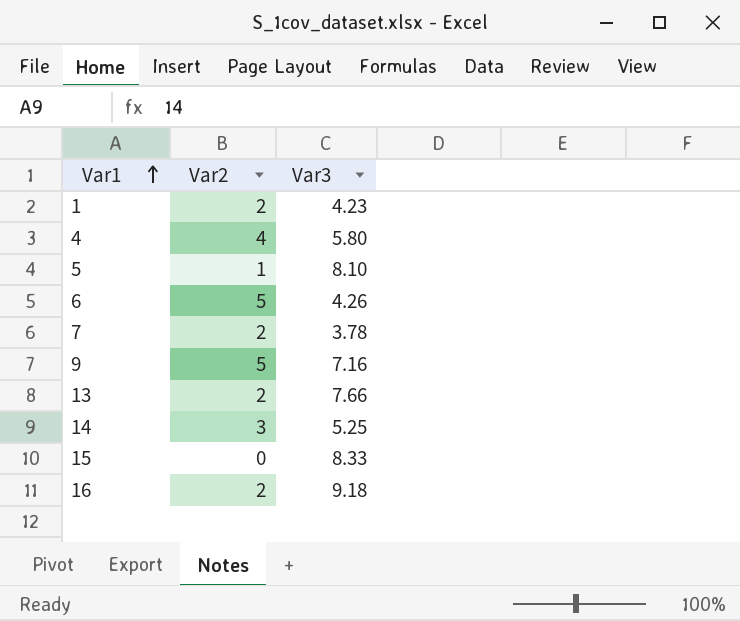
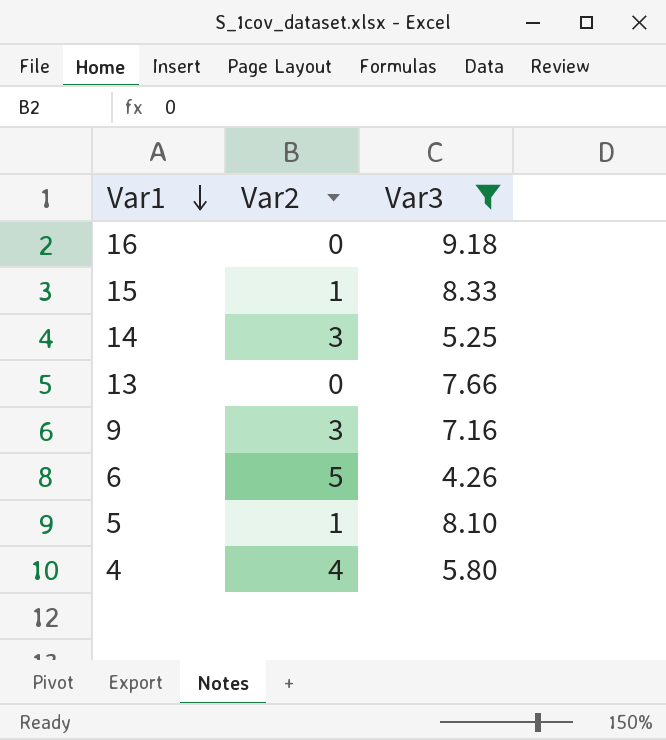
filter: none -> Var3 >= 4.26
row order: Var1 ascending -> Var1 descending
16 | Var2: 2 -> 0
15 | Var2: 0 -> 1
13 | Var2: 2 -> 0
9 | Var2: 5 -> 3

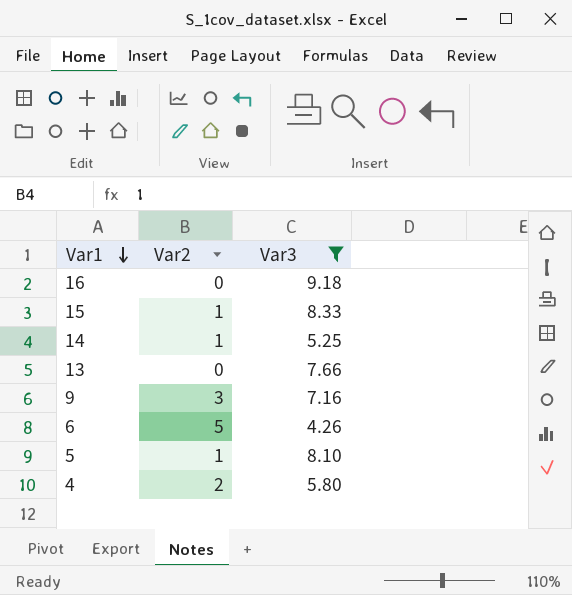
14 | Var2: 3 -> 1
4 | Var2: 4 -> 2

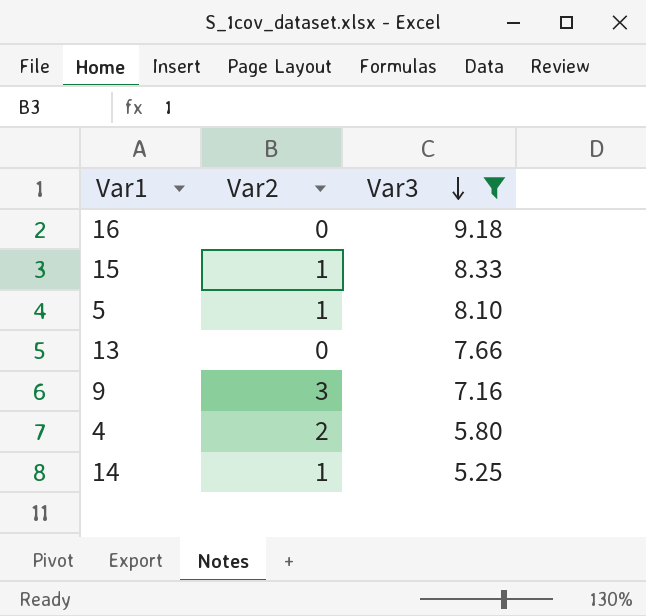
row order: Var1 descending -> Var3 descending
row 6: 5 | 4.26 -> none

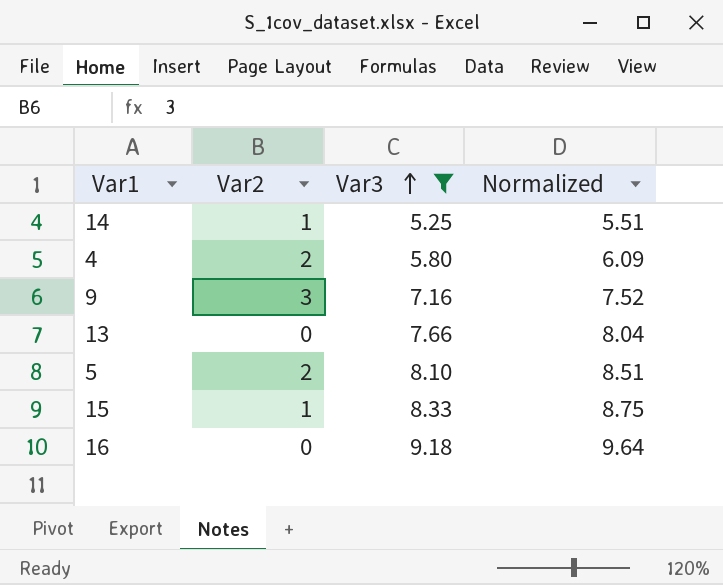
row order: Var3 descending -> Var3 ascending
column Normalized | formula: none -> [Var3] * 1.05
5 | Var2: 1 -> 2

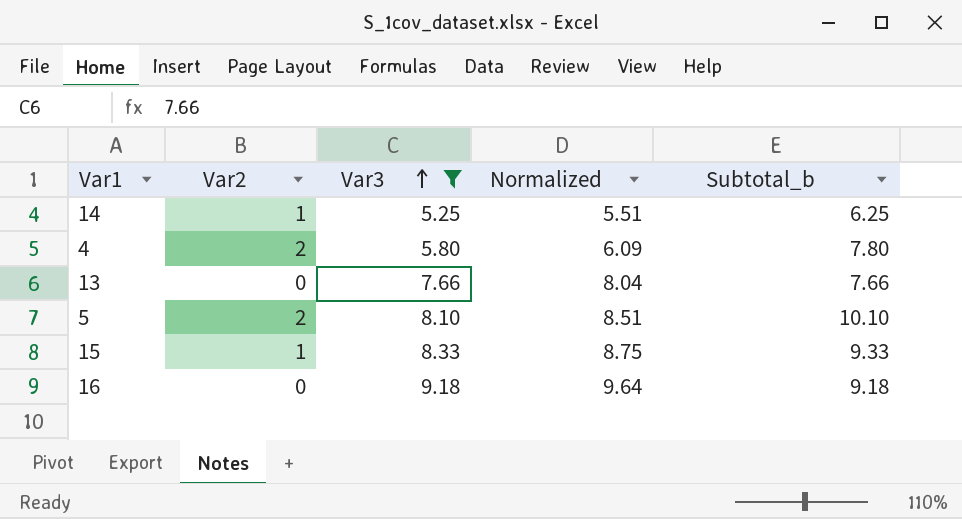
column Subtotal_b | formula: none -> [Var2] + [Var3]
row 9: 3 | 7.16 | 7.52 -> none

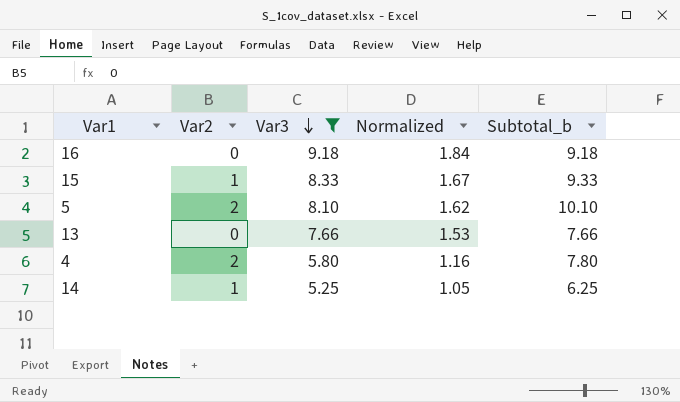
row order: Var3 ascending -> Var3 descending
column Normalized | formula: [Var3] * 1.05 -> [Var3] * 0.2

